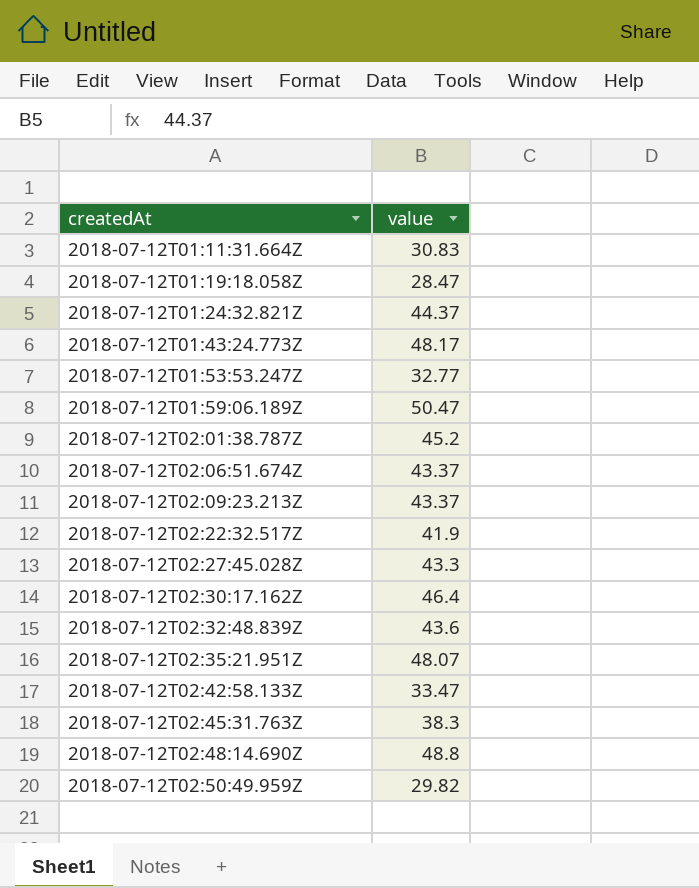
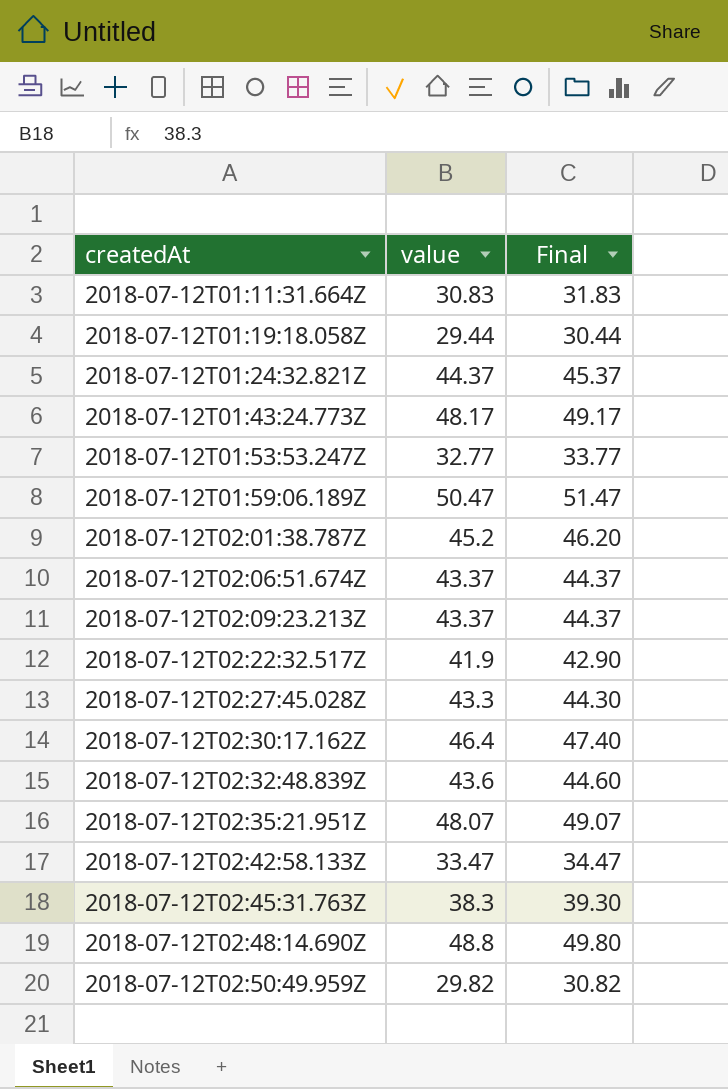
column Final | formula: none -> [value] + 1
2018-07-12T01:19:18.058Z | value: 28.47 -> 29.44

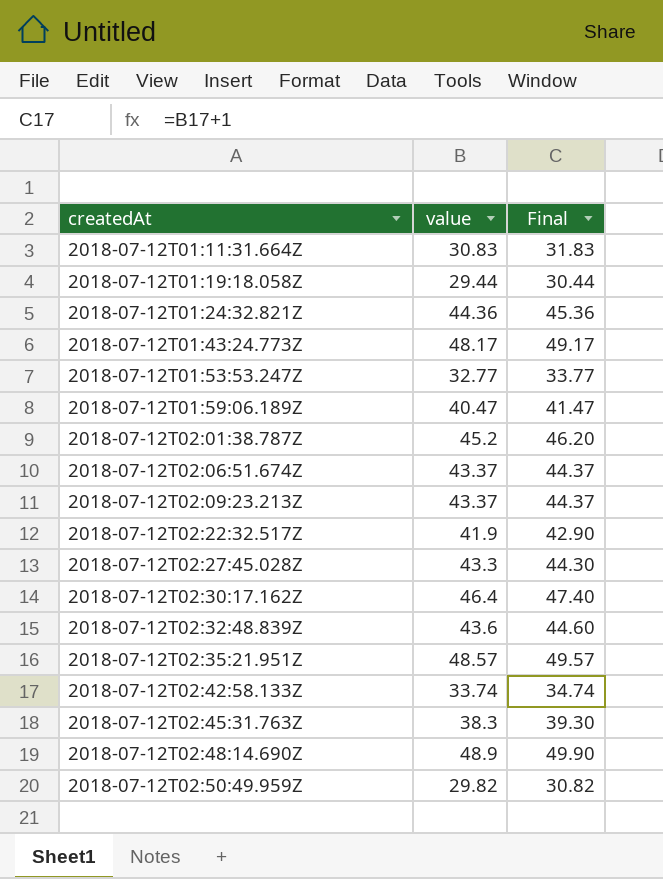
2018-07-12T01:24:32.821Z | value: 44.37 -> 44.36
2018-07-12T01:24:32.821Z | Final: 45.37 -> 45.36
2018-07-12T01:59:06.189Z | value: 50.47 -> 40.47
2018-07-12T01:59:06.189Z | Final: 51.47 -> 41.47
2018-07-12T02:35:21.951Z | value: 48.07 -> 48.57
2018-07-12T02:35:21.951Z | Final: 49.07 -> 49.57
2018-07-12T02:42:58.133Z | value: 33.47 -> 33.74
2018-07-12T02:42:58.133Z | Final: 34.47 -> 34.74
2018-07-12T02:48:14.690Z | value: 48.8 -> 48.9
2018-07-12T02:48:14.690Z | Final: 49.80 -> 49.90

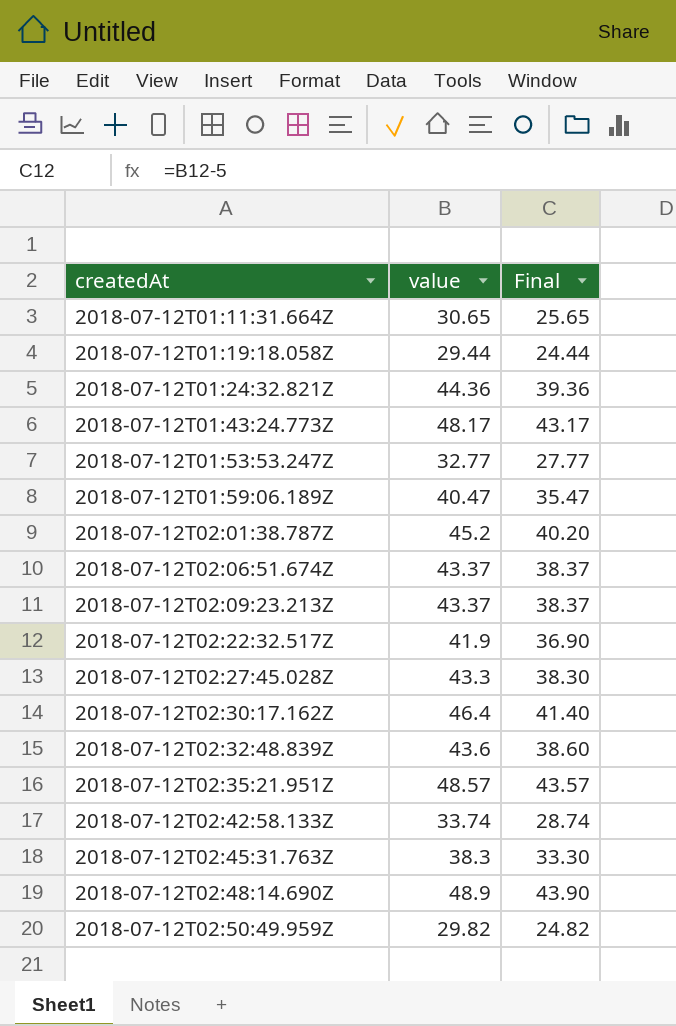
column Final | formula: [value] + 1 -> [value] - 5
2018-07-12T01:11:31.664Z | value: 30.83 -> 30.65

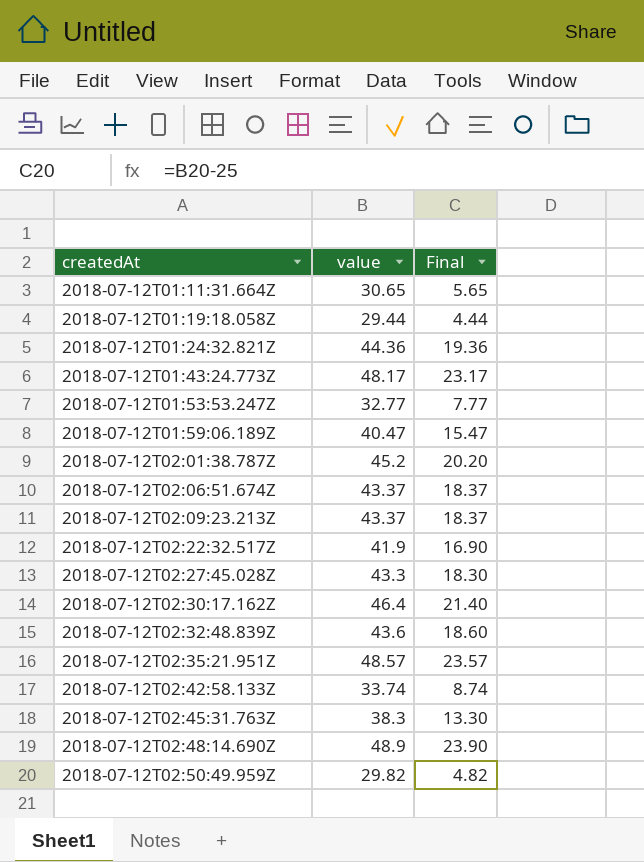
column Final | formula: [value] - 5 -> [value] - 25

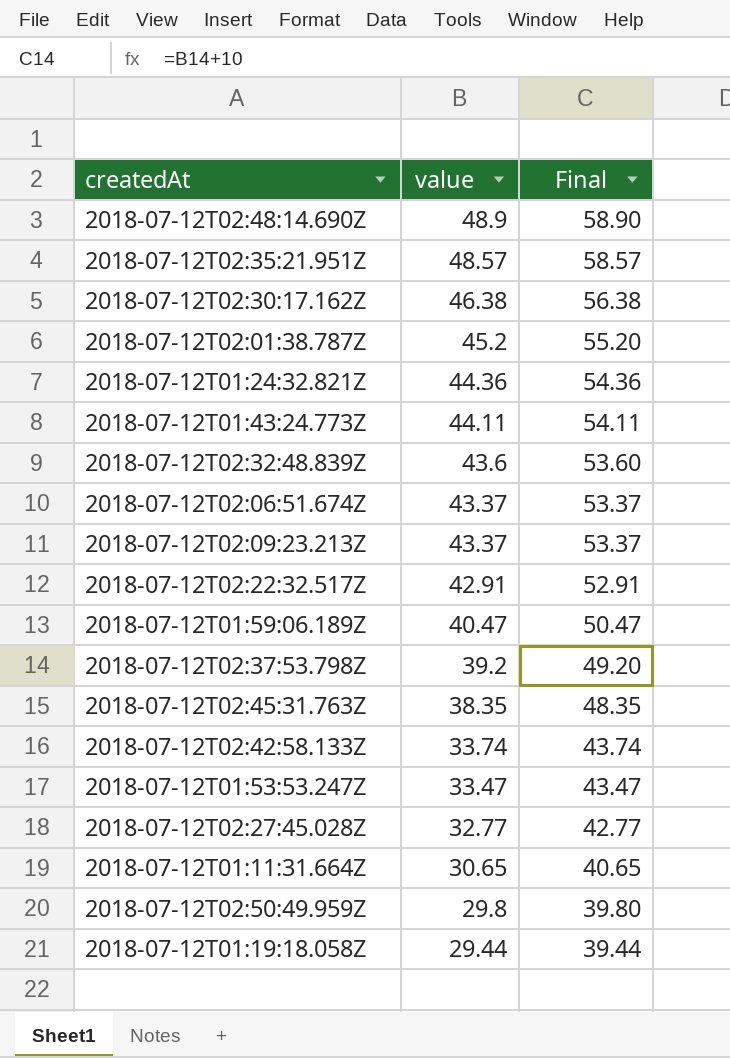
row order: createdAt ascending -> value descending
column Final | formula: [value] - 25 -> [value] + 10
2018-07-12T02:30:17.162Z | value: 46.4 -> 46.38
2018-07-12T01:43:24.773Z | value: 48.17 -> 44.11
2018-07-12T02:22:32.517Z | value: 41.9 -> 42.91
row 2018-07-12T02:37:53.798Z: none -> 39.2 | 49.20
2018-07-12T02:45:31.763Z | value: 38.3 -> 38.35
2018-07-12T01:53:53.247Z | value: 32.77 -> 33.47
2018-07-12T02:27:45.028Z | value: 43.3 -> 32.77
2018-07-12T02:50:49.959Z | value: 29.82 -> 29.8

